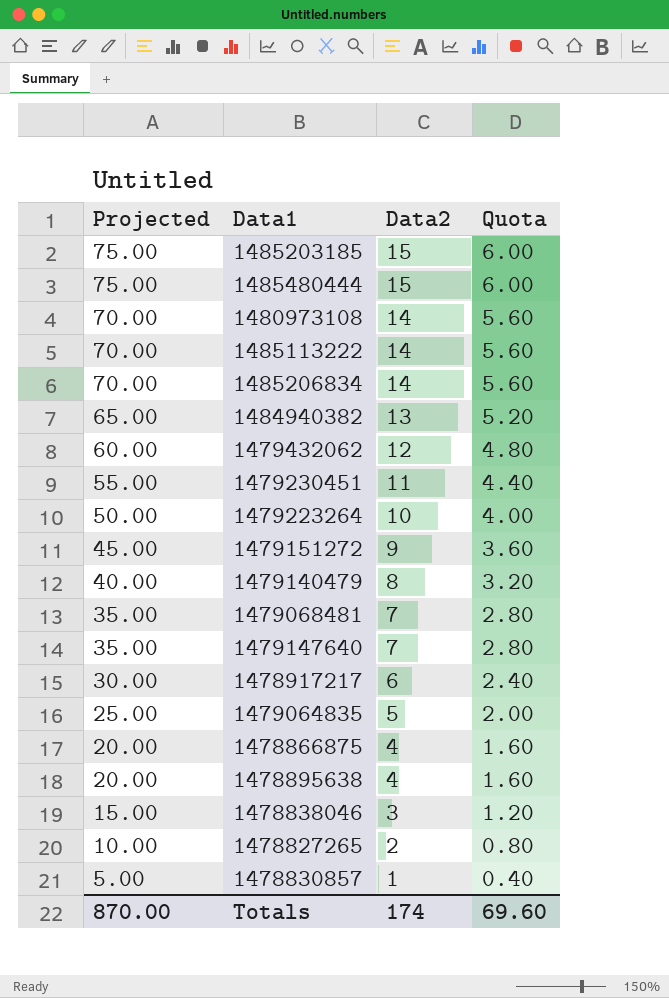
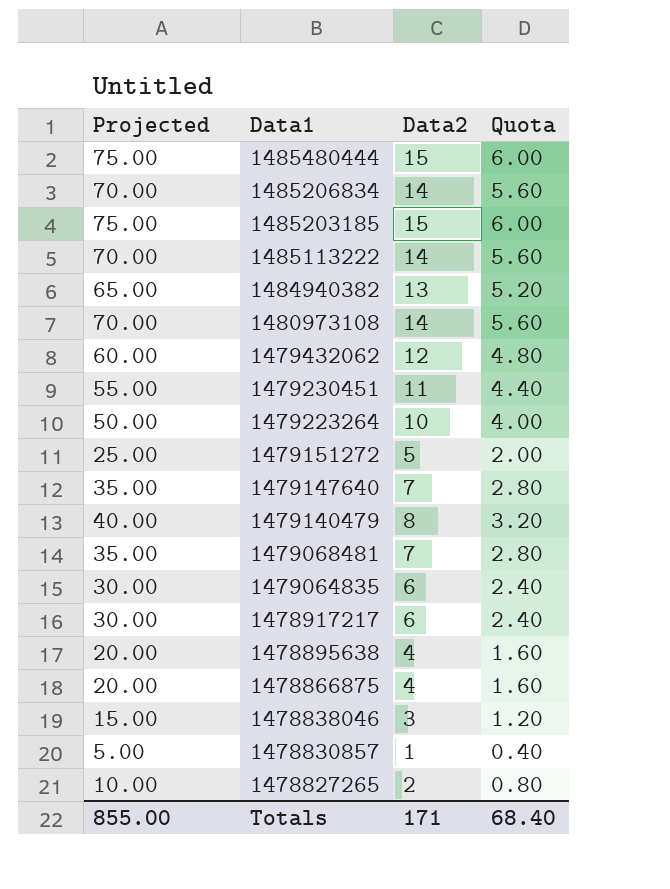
row order: Projected descending -> Data1 descending
1479151272 | Projected: 45.00 -> 25.00
1479151272 | Data2: 9 -> 5
1479151272 | Quota: 3.60 -> 2.00
1479064835 | Projected: 25.00 -> 30.00
1479064835 | Data2: 5 -> 6
1479064835 | Quota: 2.00 -> 2.40
Totals | Projected: 870.00 -> 855.00
Totals | Data2: 174 -> 171
Totals | Quota: 69.60 -> 68.40

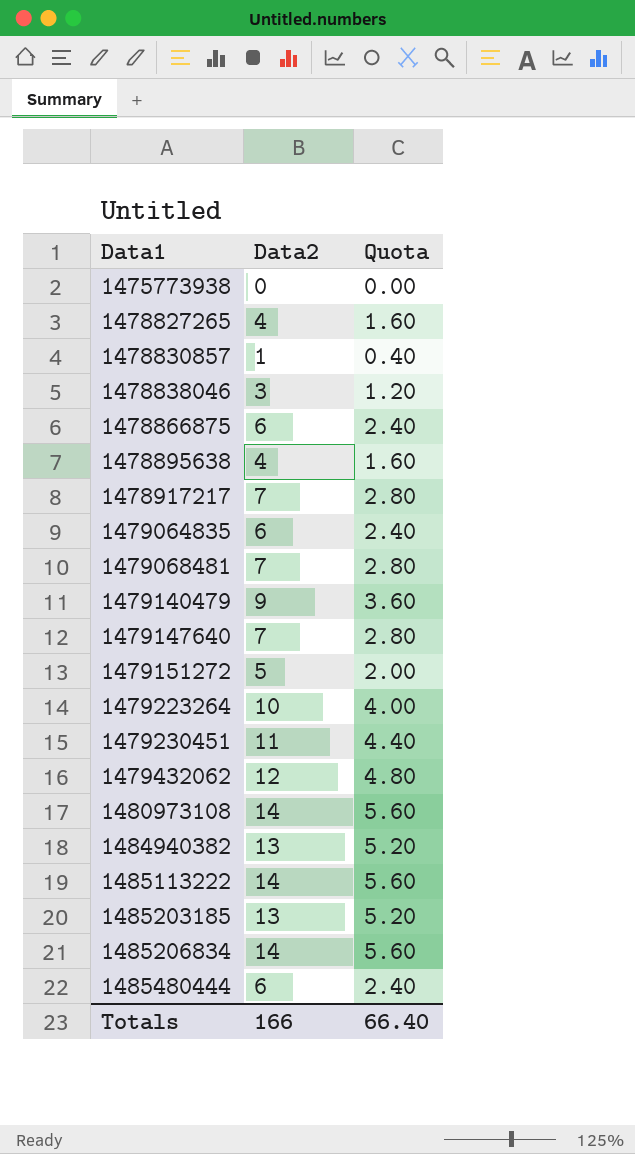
row order: Data1 descending -> Data1 ascending
column Projected | formula: [Data2] * 5 -> none
row 1475773938: none -> 0 | 0.00
1478827265 | Data2: 2 -> 4
1478827265 | Quota: 0.80 -> 1.60
1478866875 | Data2: 4 -> 6
1478866875 | Quota: 1.60 -> 2.40
1478917217 | Data2: 6 -> 7
1478917217 | Quota: 2.40 -> 2.80
1479140479 | Data2: 8 -> 9
1479140479 | Quota: 3.20 -> 3.60
1485203185 | Data2: 15 -> 13
1485203185 | Quota: 6.00 -> 5.20
1485480444 | Data2: 15 -> 6
1485480444 | Quota: 6.00 -> 2.40
Totals | Data2: 171 -> 166
Totals | Quota: 68.40 -> 66.40

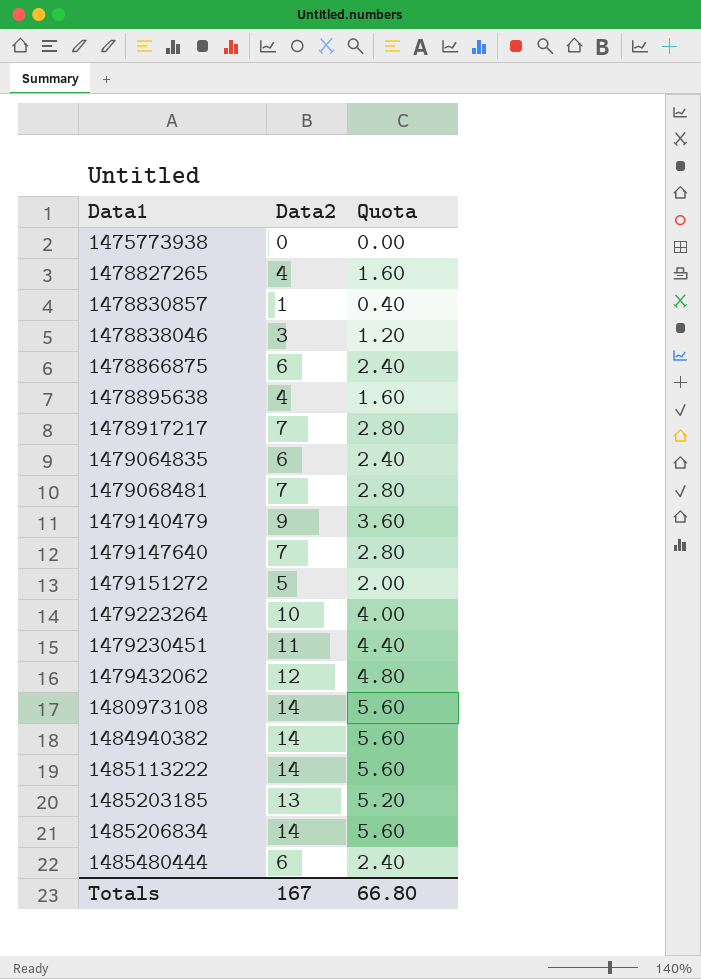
1484940382 | Data2: 13 -> 14
1484940382 | Quota: 5.20 -> 5.60
Totals | Data2: 166 -> 167
Totals | Quota: 66.40 -> 66.80

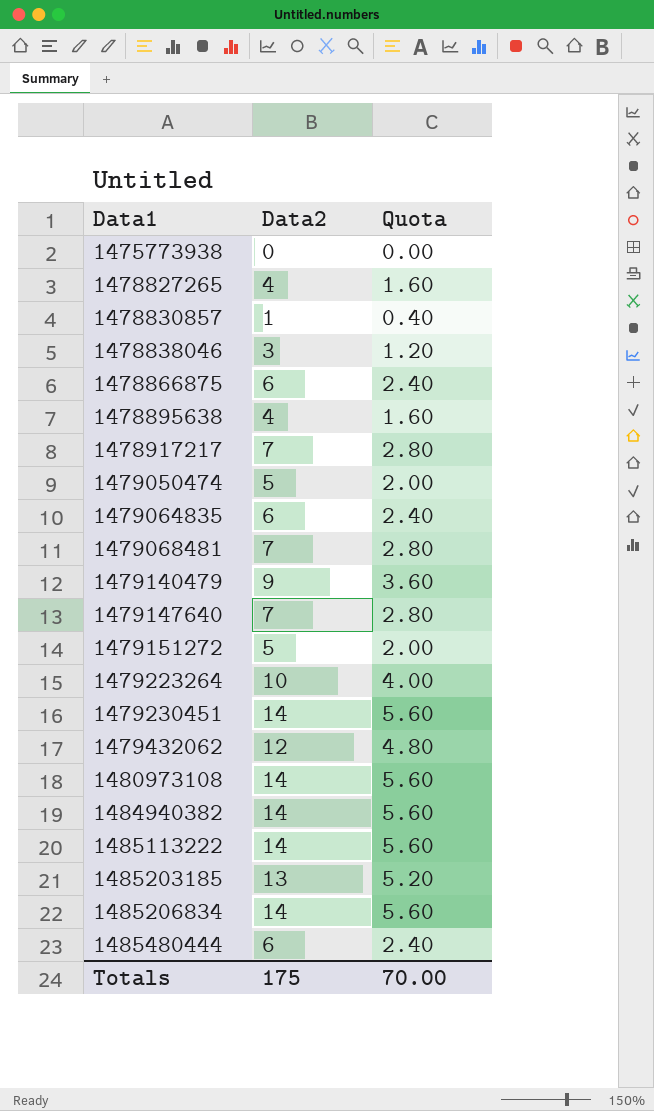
row 1479050474: none -> 5 | 2.00
1479230451 | Data2: 11 -> 14
1479230451 | Quota: 4.40 -> 5.60
Totals | Data2: 167 -> 175
Totals | Quota: 66.80 -> 70.00

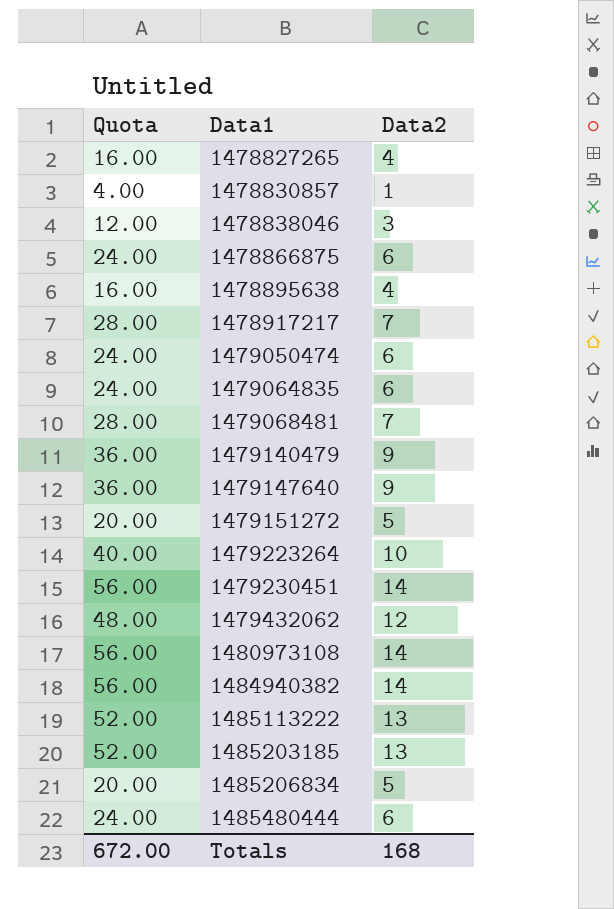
column Quota | formula: [Data2] * 0.4 -> [Data2] * 4
column Quota | position: 3 -> 1
row 1475773938: 0 | 0.00 -> none
1479050474 | Data2: 5 -> 6
1479147640 | Data2: 7 -> 9
1485113222 | Data2: 14 -> 13
1485206834 | Data2: 14 -> 5
Totals | Quota: 70.00 -> 672.00
Totals | Data2: 175 -> 168

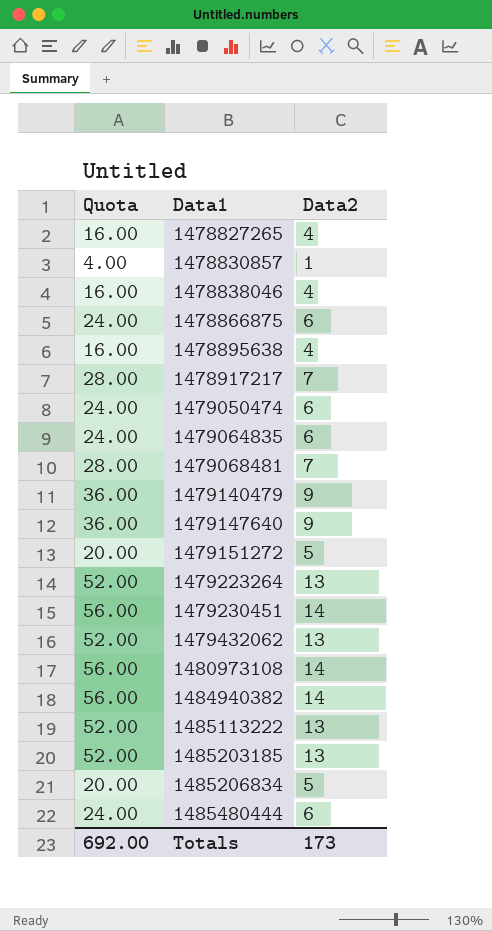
1478838046 | Quota: 12.00 -> 16.00
1478838046 | Data2: 3 -> 4
1479223264 | Quota: 40.00 -> 52.00
1479223264 | Data2: 10 -> 13
1479432062 | Quota: 48.00 -> 52.00
1479432062 | Data2: 12 -> 13
Totals | Quota: 672.00 -> 692.00
Totals | Data2: 168 -> 173

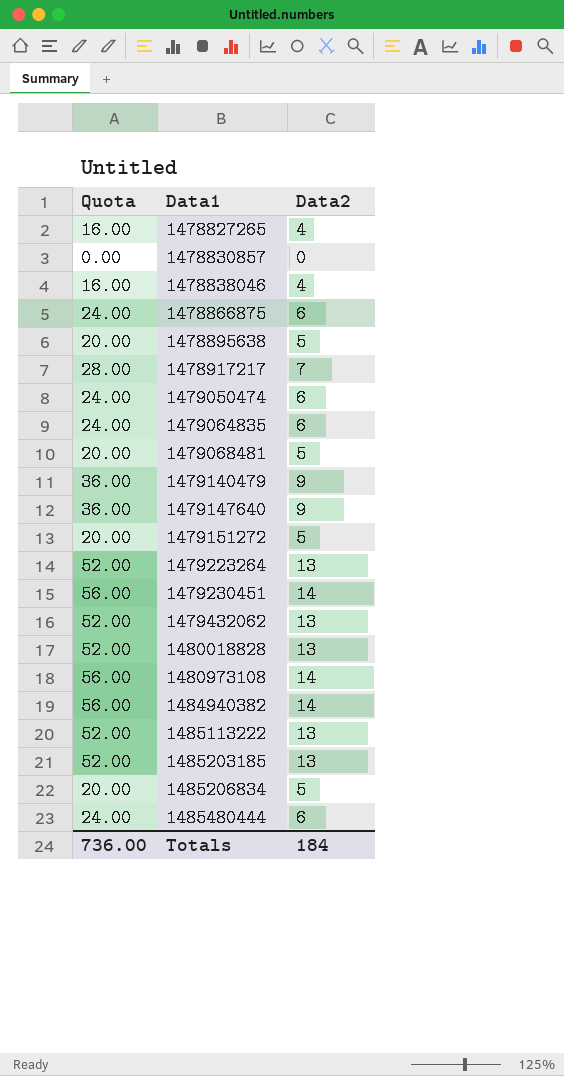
1478830857 | Quota: 4.00 -> 0.00
1478830857 | Data2: 1 -> 0
1478895638 | Quota: 16.00 -> 20.00
1478895638 | Data2: 4 -> 5
1479068481 | Quota: 28.00 -> 20.00
1479068481 | Data2: 7 -> 5
row 1480018828: none -> 52.00 | 13
Totals | Quota: 692.00 -> 736.00
Totals | Data2: 173 -> 184

